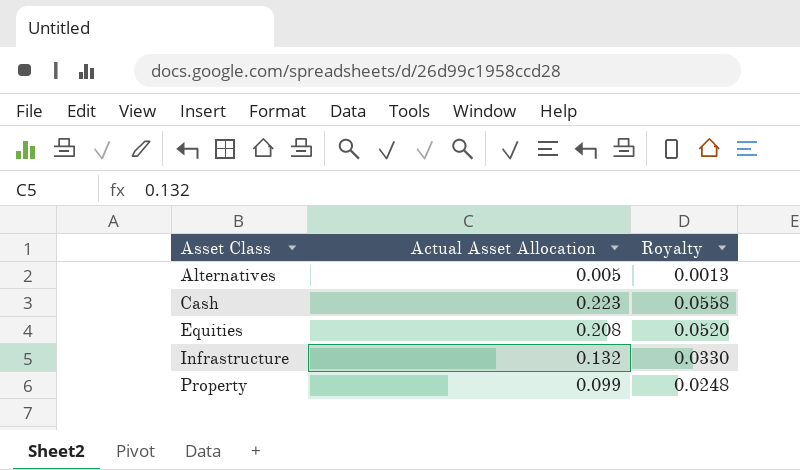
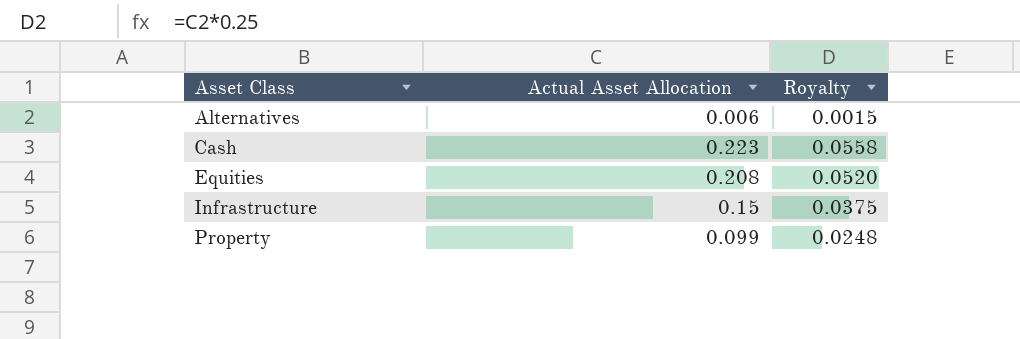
Alternatives | Actual Asset Allocation: 0.005 -> 0.006
Alternatives | Royalty: 0.0013 -> 0.0015
Infrastructure | Actual Asset Allocation: 0.132 -> 0.15
Infrastructure | Royalty: 0.0330 -> 0.0375

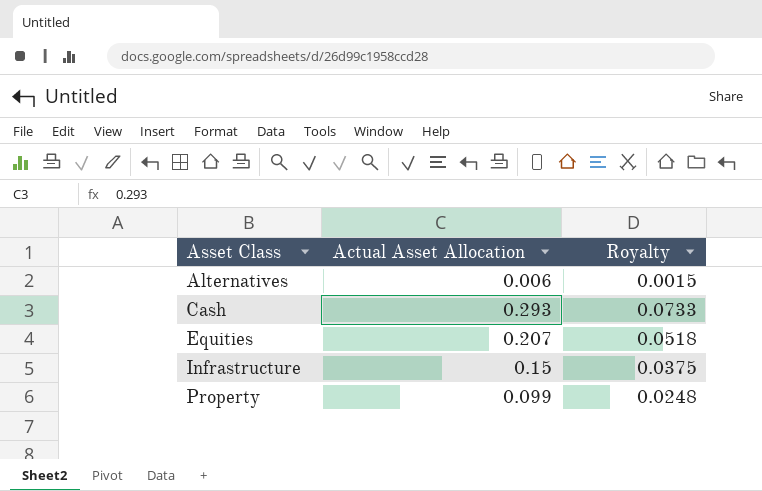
Cash | Actual Asset Allocation: 0.223 -> 0.293
Cash | Royalty: 0.0558 -> 0.0733
Equities | Actual Asset Allocation: 0.208 -> 0.207
Equities | Royalty: 0.0520 -> 0.0518

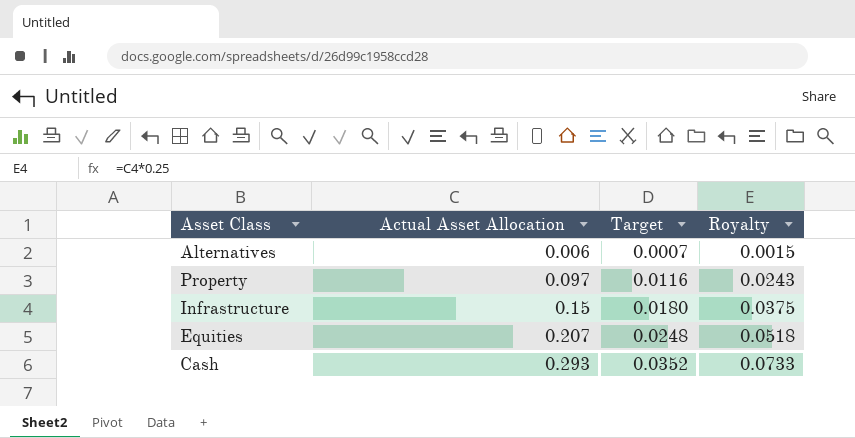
row order: Asset Class ascending -> Actual Asset Allocation ascending
column Target | formula: none -> [Actual Asset Allocation] * 0.12
Property | Actual Asset Allocation: 0.099 -> 0.097
Property | Royalty: 0.0248 -> 0.0243

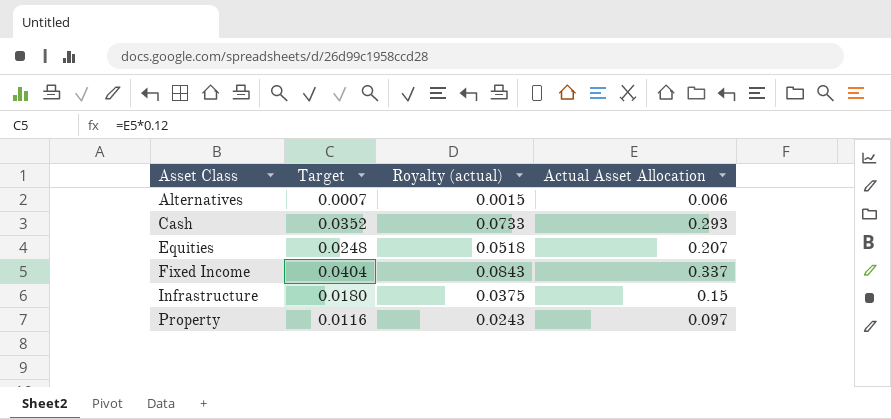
row order: Actual Asset Allocation ascending -> Asset Class ascending
column name: Royalty -> Royalty (actual)
column Actual Asset Allocation | position: 2 -> 4
row Fixed Income: none -> 0.0404 | 0.0843 | 0.337

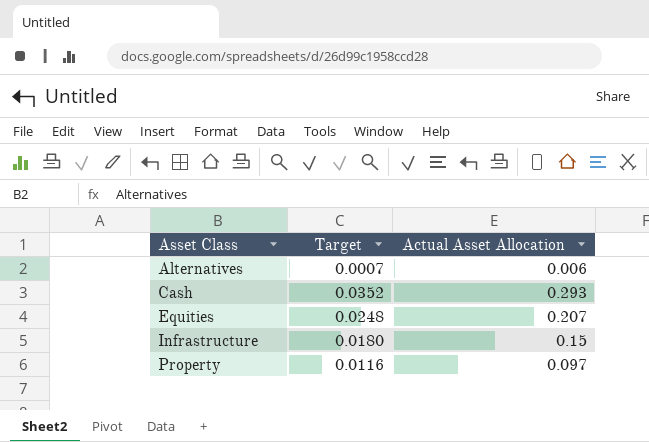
column Royalty (actual) | formula: [Actual Asset Allocation] * 0.25 -> none
row Fixed Income: 0.0404 | 0.0843 | 0.337 -> none

